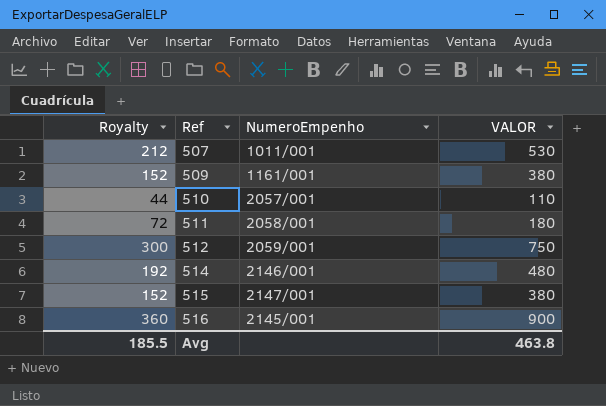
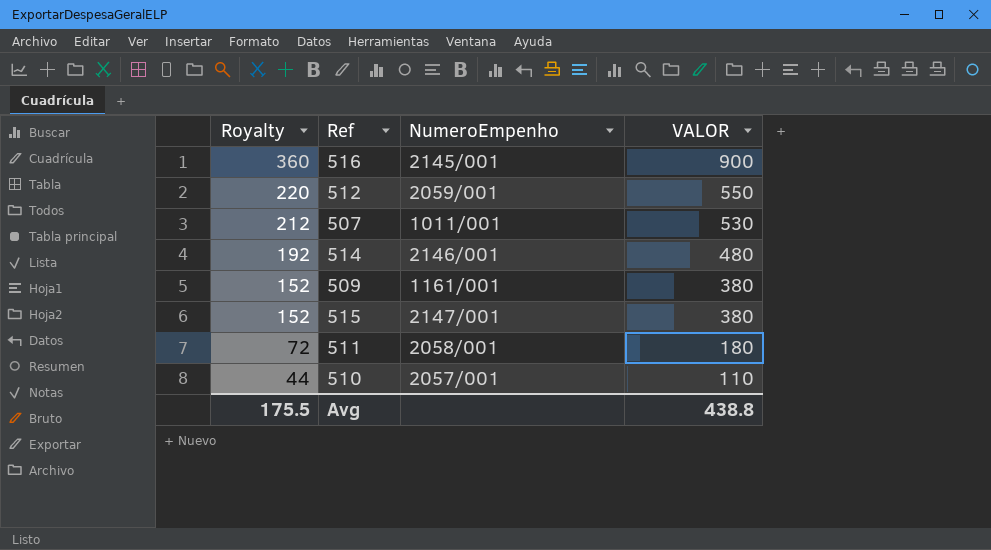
row order: Ref ascending -> Royalty descending
512 | Royalty: 300 -> 220
512 | VALOR: 750 -> 550
Avg | Royalty: 185.5 -> 175.5
Avg | VALOR: 463.8 -> 438.8

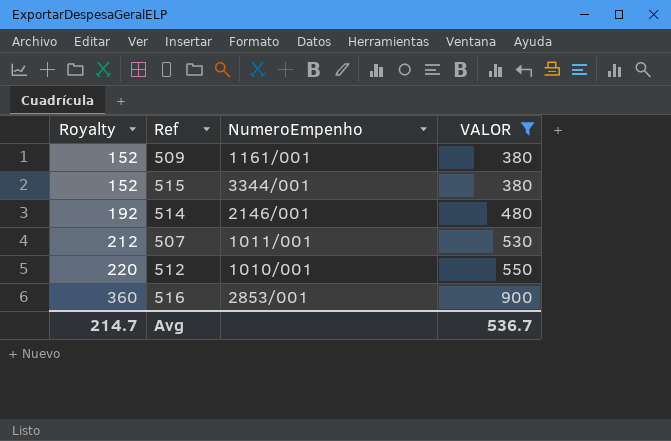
filter: none -> VALOR >= 380
row order: Royalty descending -> Royalty ascending
515 | NumeroEmpenho: 2147/001 -> 3344/001
512 | NumeroEmpenho: 2059/001 -> 1010/001
516 | NumeroEmpenho: 2145/001 -> 2853/001
Avg | Royalty: 175.5 -> 214.7
Avg | VALOR: 438.8 -> 536.7

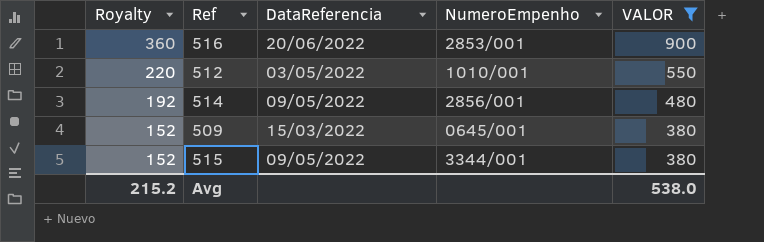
row order: Royalty ascending -> Royalty descending
column DataReferencia | position: none -> 3
row 507: 212 | 1011/001 | 530 -> none
514 | NumeroEmpenho: 2146/001 -> 2856/001
509 | NumeroEmpenho: 1161/001 -> 0645/001
Avg | Royalty: 214.7 -> 215.2
Avg | VALOR: 536.7 -> 538.0

